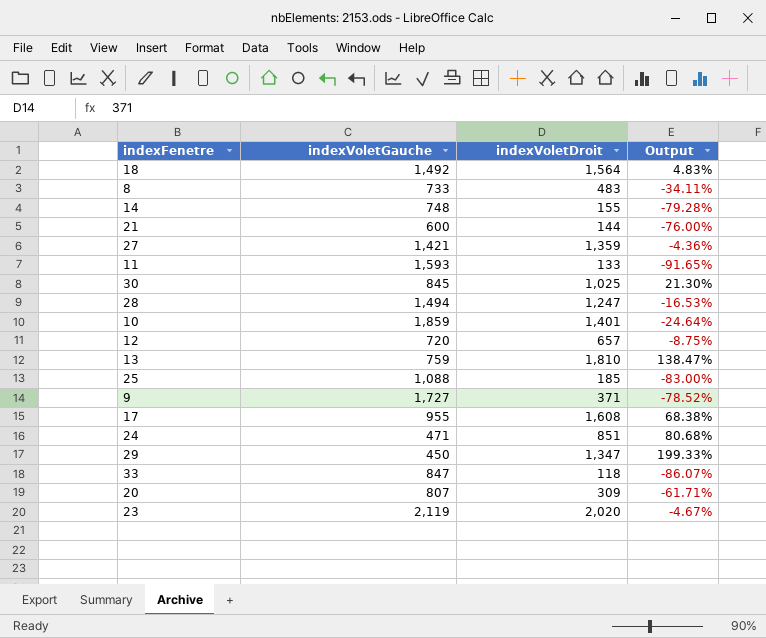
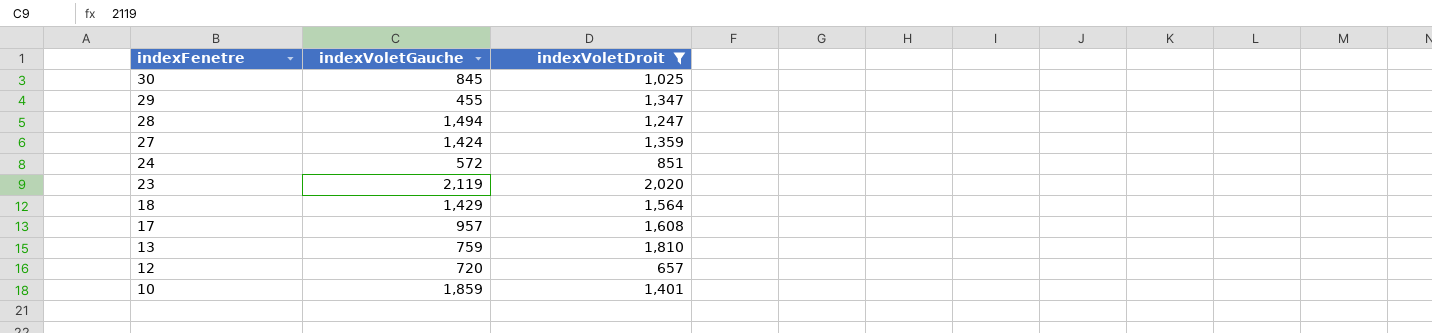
filter: none -> indexVoletDroit >= 657
row order: none -> indexFenetre descending
column Output | formula: ([indexVoletDroit] - [indexVoletGauche]) / [indexVoletGauche] -> none
29 | indexVoletGauche: 450 -> 455
27 | indexVoletGauche: 1,421 -> 1,424
24 | indexVoletGauche: 471 -> 572
18 | indexVoletGauche: 1,492 -> 1,429
17 | indexVoletGauche: 955 -> 957

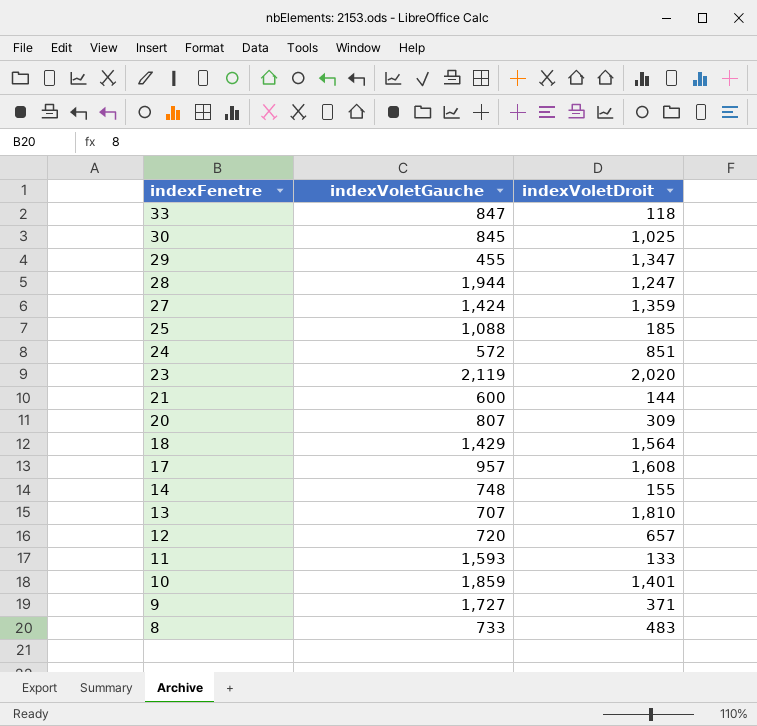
filter: indexVoletDroit >= 657 -> none
28 | indexVoletGauche: 1,494 -> 1,944
13 | indexVoletGauche: 759 -> 707

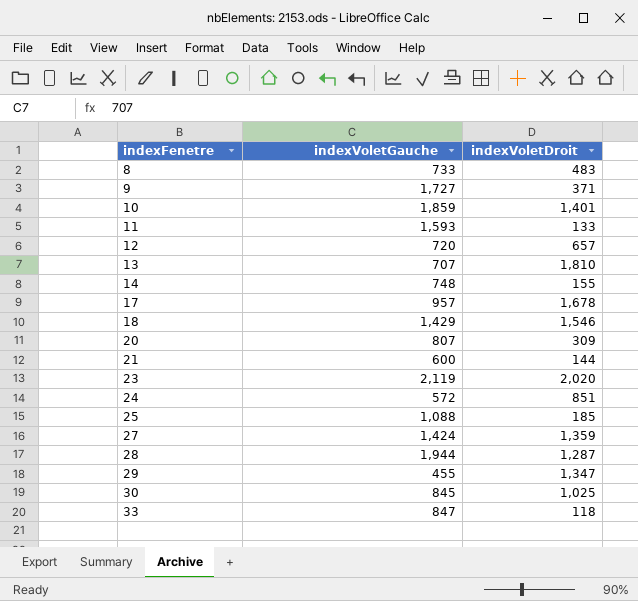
row order: indexFenetre descending -> indexFenetre ascending
17 | indexVoletDroit: 1,608 -> 1,678
18 | indexVoletDroit: 1,564 -> 1,546
28 | indexVoletDroit: 1,247 -> 1,287

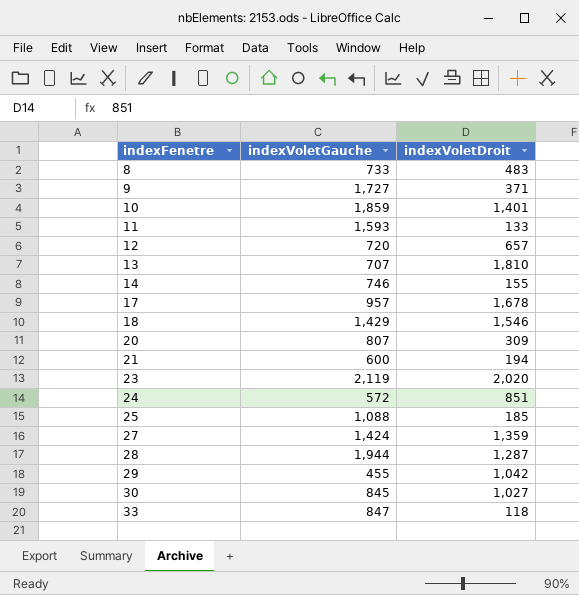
14 | indexVoletGauche: 748 -> 746
21 | indexVoletDroit: 144 -> 194
29 | indexVoletDroit: 1,347 -> 1,042
30 | indexVoletDroit: 1,025 -> 1,027

